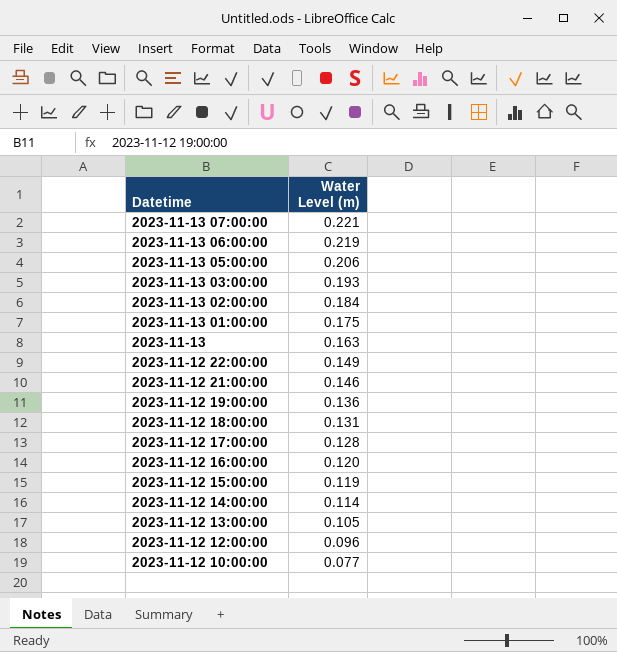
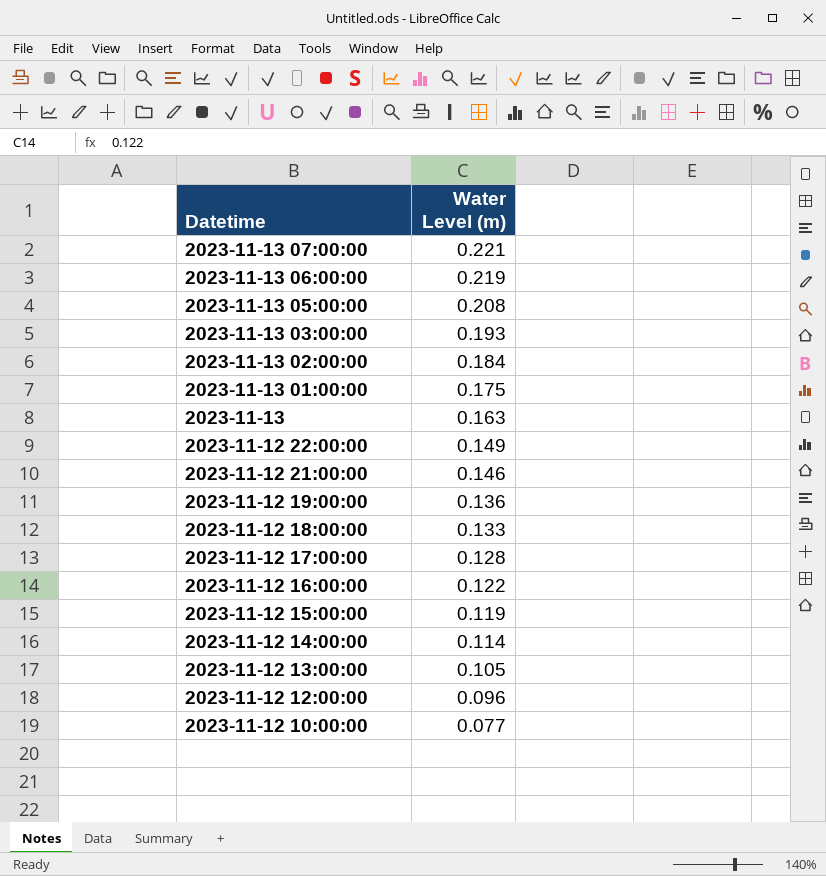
2023-11-13 05:00:00 | Water Level (m): 0.206 -> 0.208
2023-11-12 18:00:00 | Water Level (m): 0.131 -> 0.133
2023-11-12 16:00:00 | Water Level (m): 0.120 -> 0.122

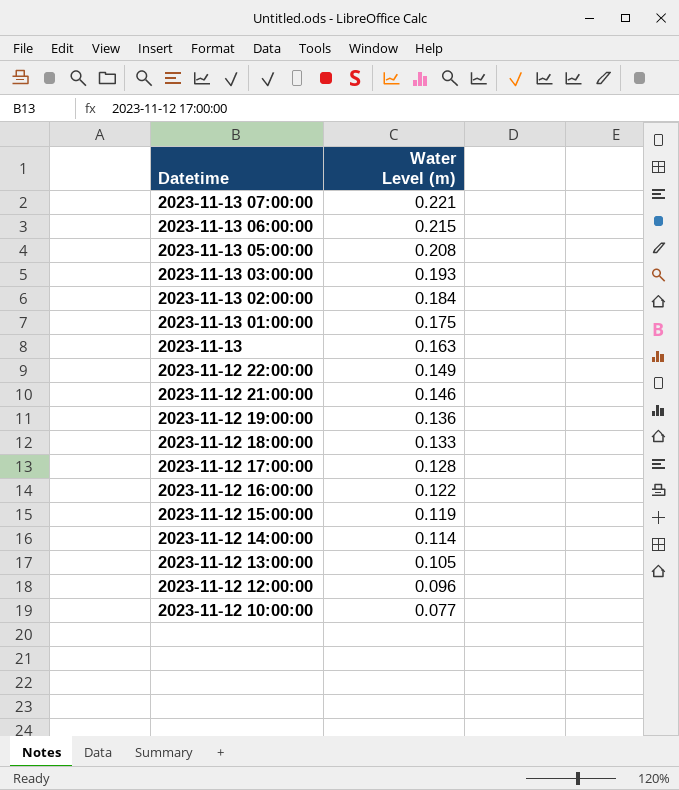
2023-11-13 06:00:00 | Water Level (m): 0.219 -> 0.215

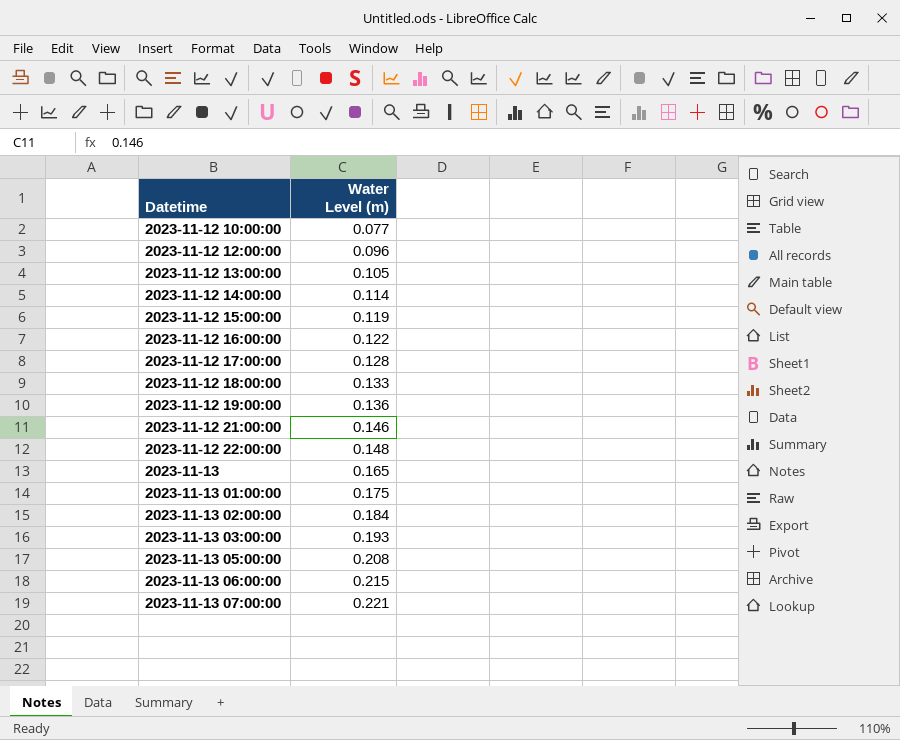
row order: Datetime descending -> Datetime ascending
2023-11-12 22:00:00 | Water Level (m): 0.149 -> 0.148
2023-11-13 | Water Level (m): 0.163 -> 0.165

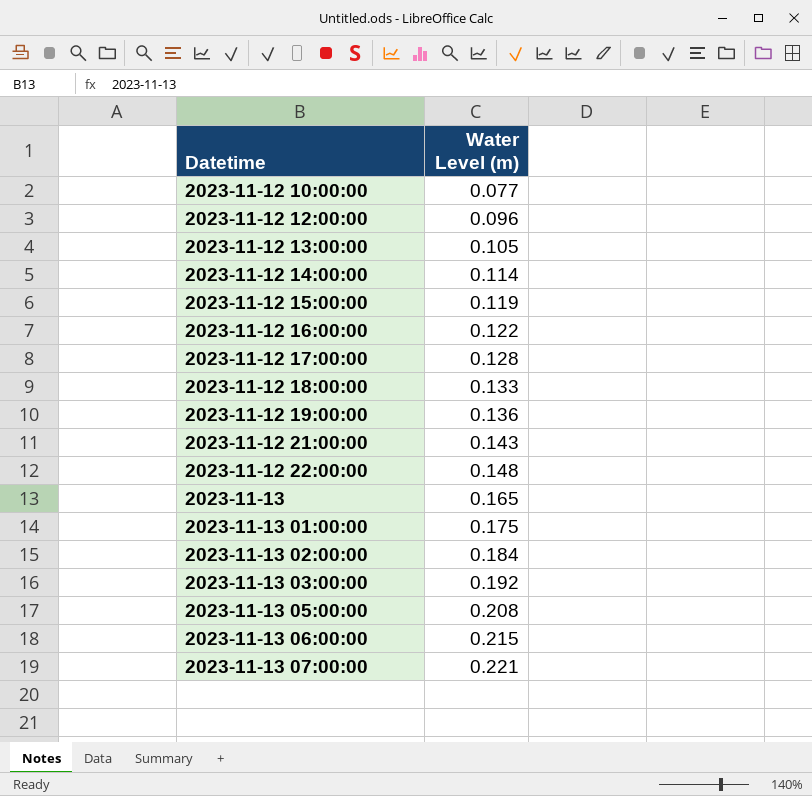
2023-11-12 21:00:00 | Water Level (m): 0.146 -> 0.143
2023-11-13 03:00:00 | Water Level (m): 0.193 -> 0.192

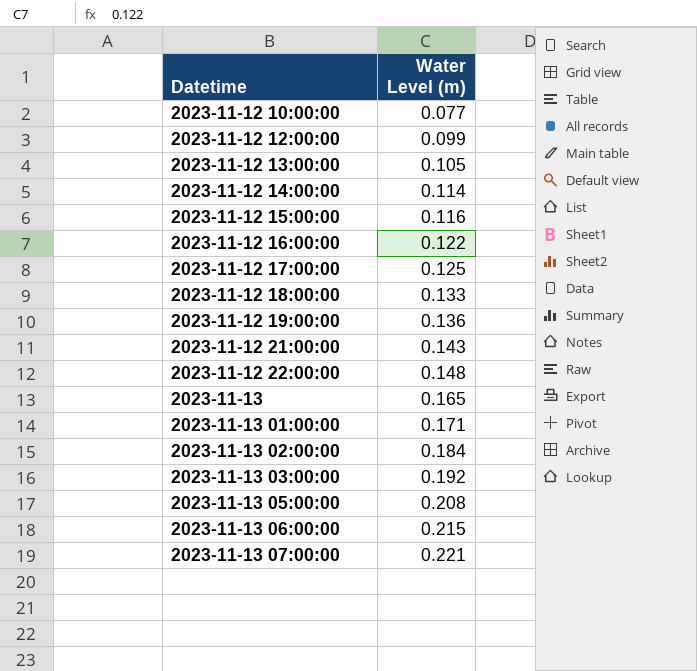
2023-11-12 12:00:00 | Water Level (m): 0.096 -> 0.099
2023-11-12 15:00:00 | Water Level (m): 0.119 -> 0.116
2023-11-12 17:00:00 | Water Level (m): 0.128 -> 0.125
2023-11-13 01:00:00 | Water Level (m): 0.175 -> 0.171

